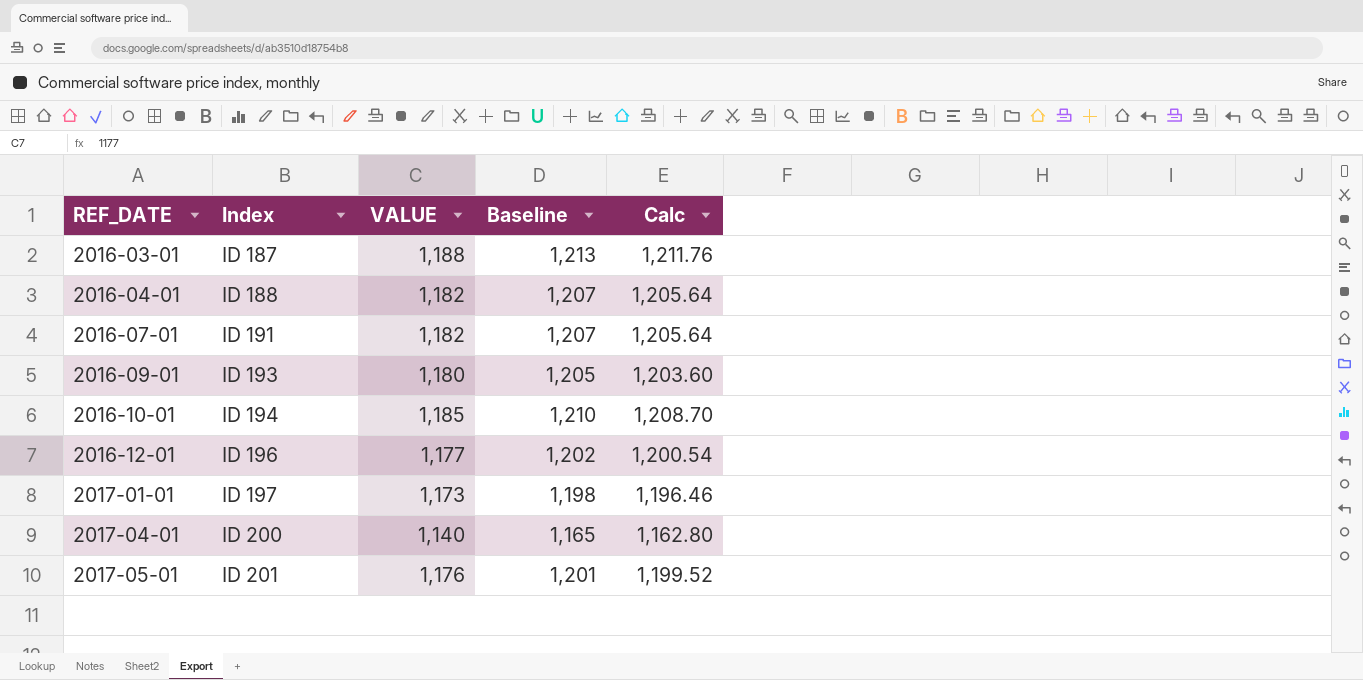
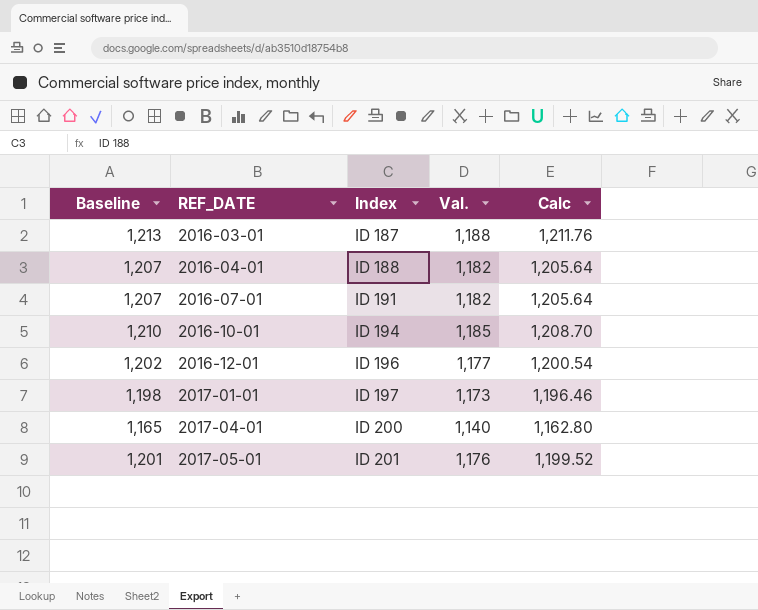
column Baseline | position: 4 -> 1
column name: VALUE -> Val.
row 2016-09-01: ID 193 | 1,180 | 1,205 | 1,203.60 -> none

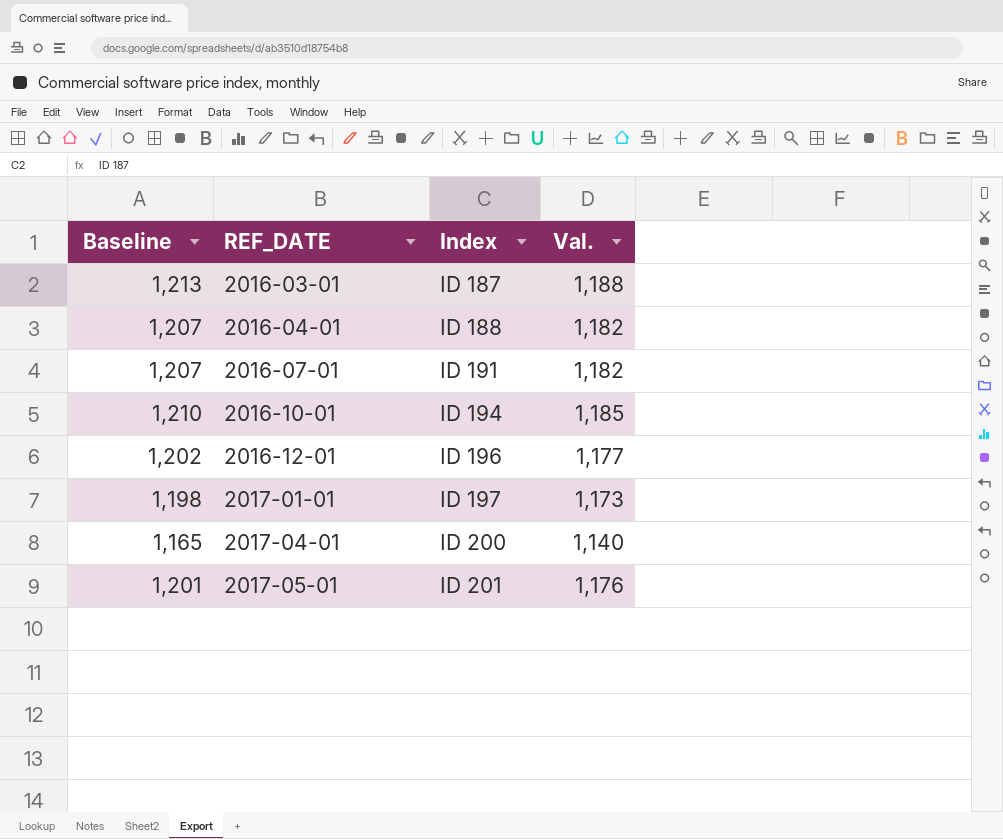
column Calc | formula: [Val.] * 1.02 -> none

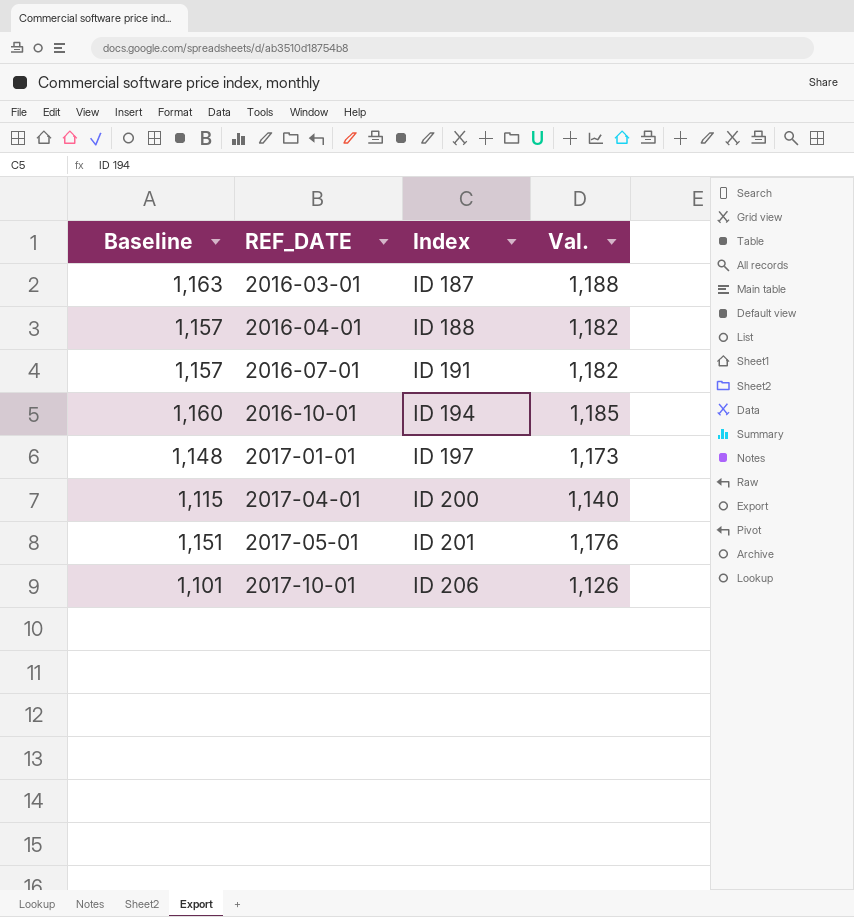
column Baseline | formula: [Val.] + 25 -> [Val.] - 25
row 2016-12-01: 1,202 | ID 196 | 1,177 -> none
row 2017-10-01: none -> 1,101 | ID 206 | 1,126

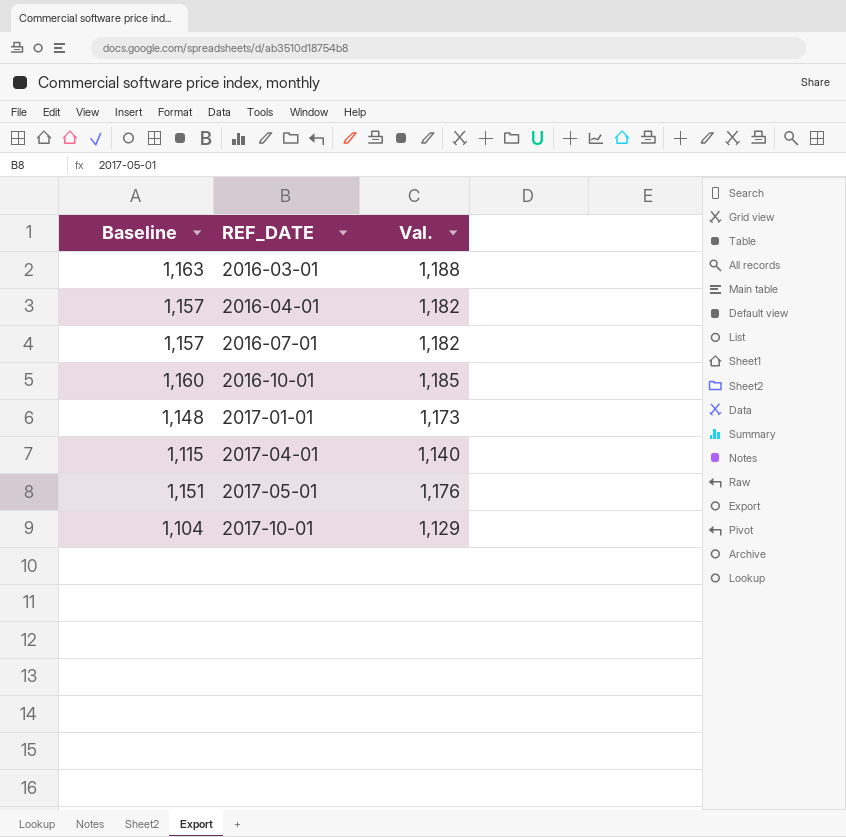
column Index | position: 3 -> none
2017-10-01 | Baseline: 1,101 -> 1,104
2017-10-01 | Val.: 1,126 -> 1,129

